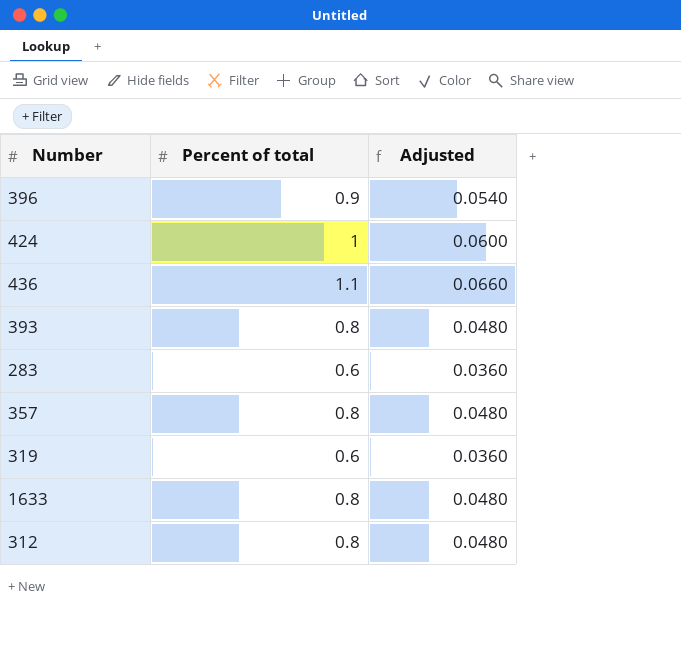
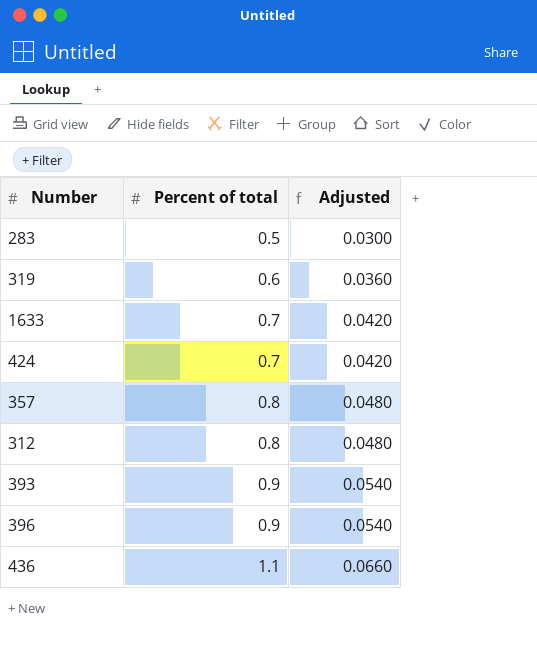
row order: none -> Percent of total ascending
283 | Percent of total: 0.6 -> 0.5
283 | Adjusted: 0.0360 -> 0.0300
1633 | Percent of total: 0.8 -> 0.7
1633 | Adjusted: 0.0480 -> 0.0420
424 | Percent of total: 1 -> 0.7
424 | Adjusted: 0.0600 -> 0.0420
393 | Percent of total: 0.8 -> 0.9
393 | Adjusted: 0.0480 -> 0.0540

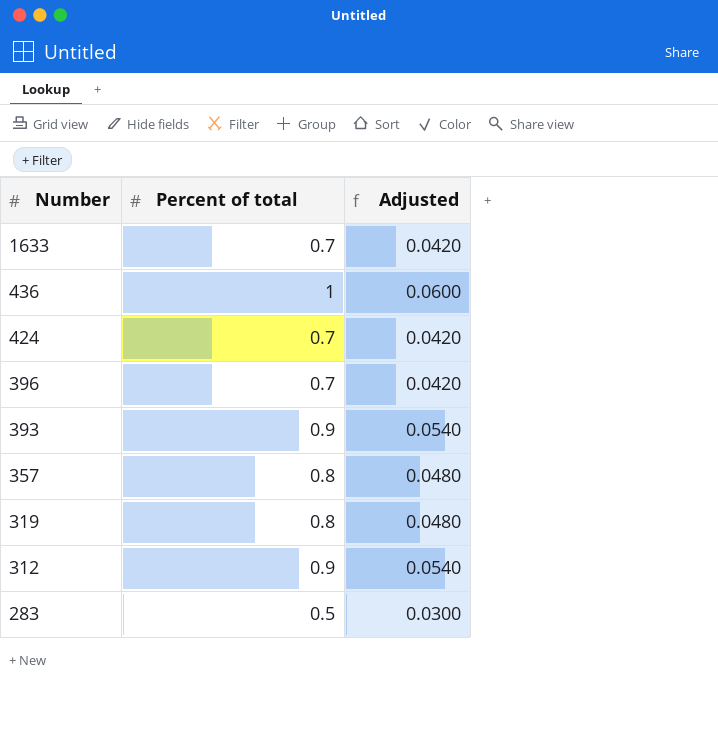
row order: Percent of total ascending -> Number descending
436 | Percent of total: 1.1 -> 1
436 | Adjusted: 0.0660 -> 0.0600
396 | Percent of total: 0.9 -> 0.7
396 | Adjusted: 0.0540 -> 0.0420
319 | Percent of total: 0.6 -> 0.8
319 | Adjusted: 0.0360 -> 0.0480
312 | Percent of total: 0.8 -> 0.9
312 | Adjusted: 0.0480 -> 0.0540

